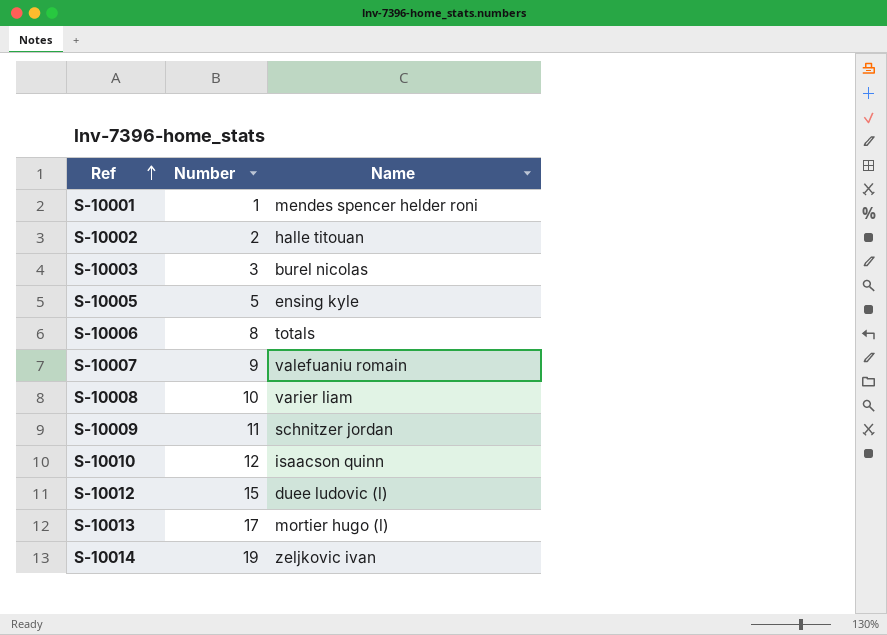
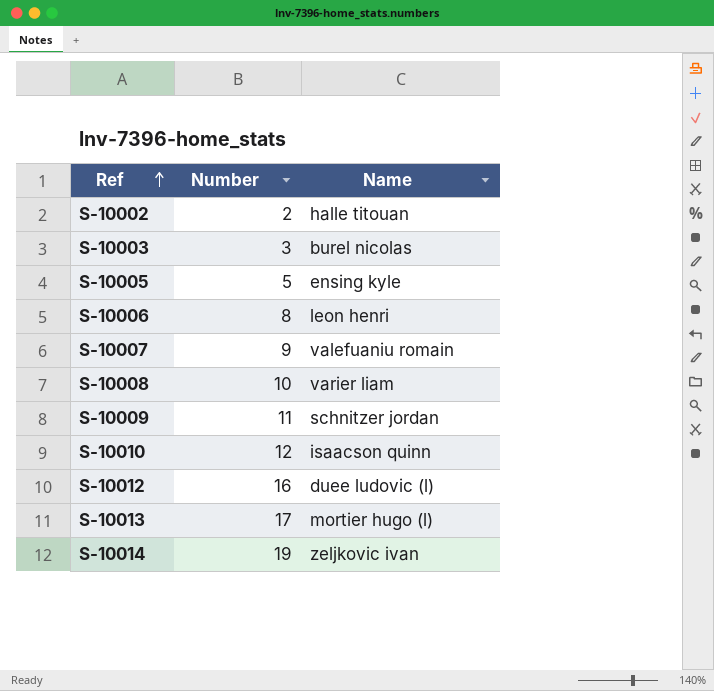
row S-10001: 1 | mendes spencer helder roni -> none
S-10006 | Name: totals -> leon henri
S-10012 | Number: 15 -> 16

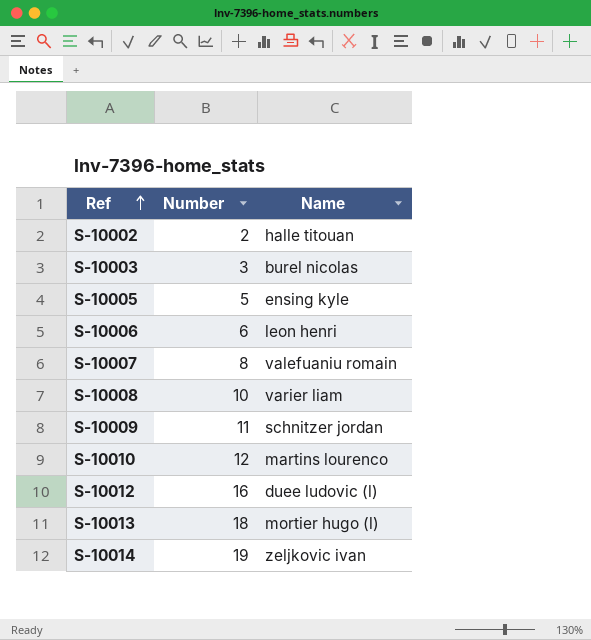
S-10006 | Number: 8 -> 6
S-10007 | Number: 9 -> 8
S-10010 | Name: isaacson quinn -> martins lourenco
S-10013 | Number: 17 -> 18

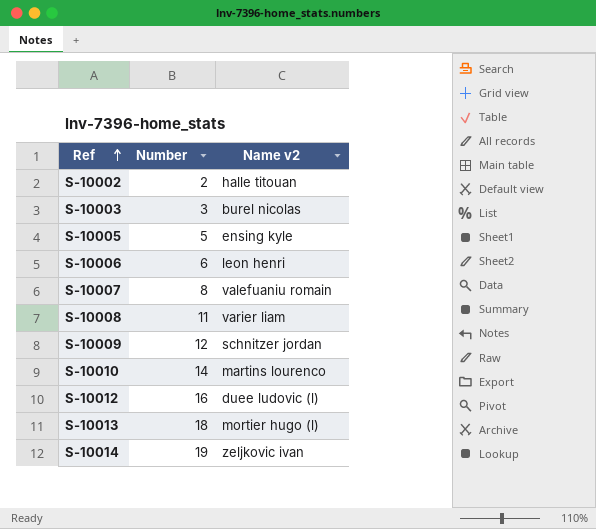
column name: Name -> Name v2
S-10008 | Number: 10 -> 11
S-10009 | Number: 11 -> 12
S-10010 | Number: 12 -> 14

